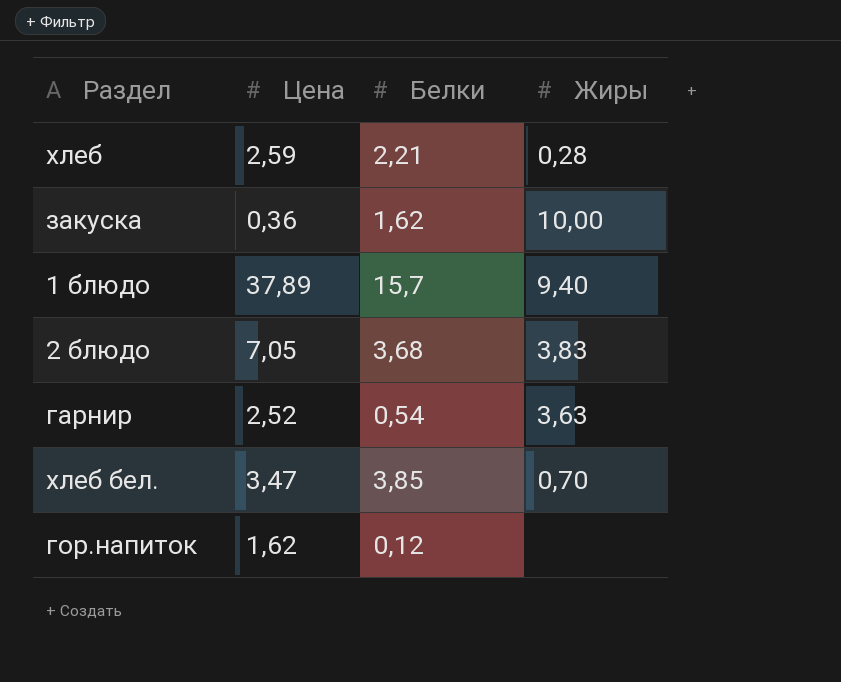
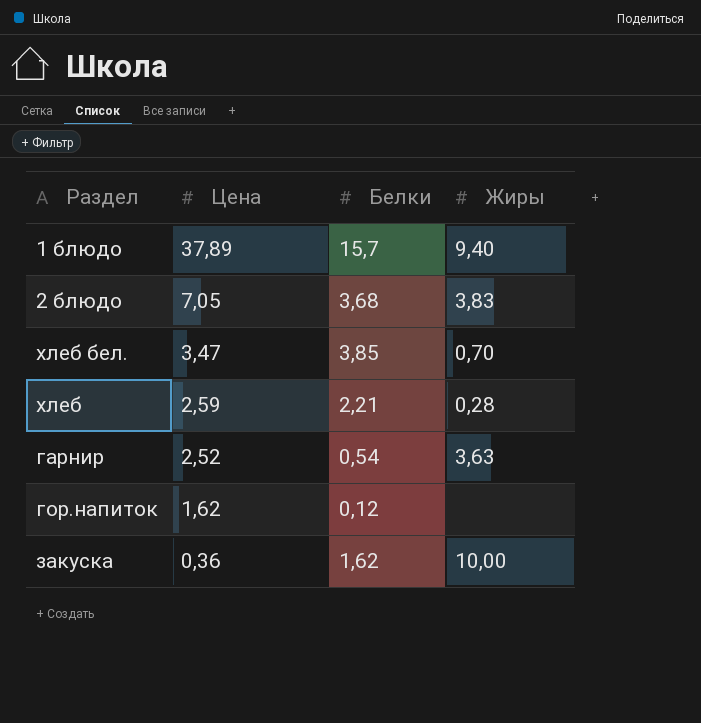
row order: none -> Цена descending

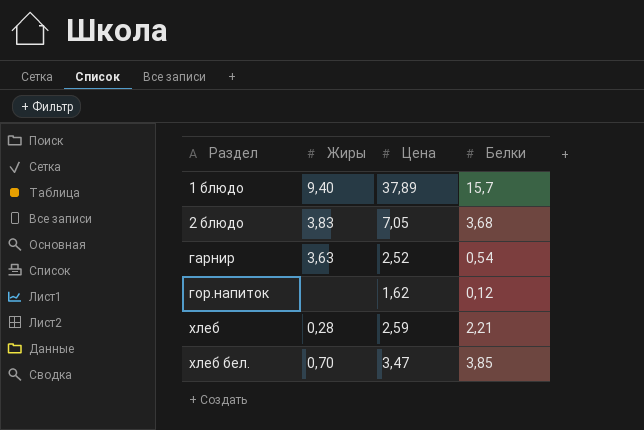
row order: Цена descending -> Раздел ascending
column Жиры | position: 4 -> 2
row закуска: 0,36 | 1,62 | 10,00 -> none

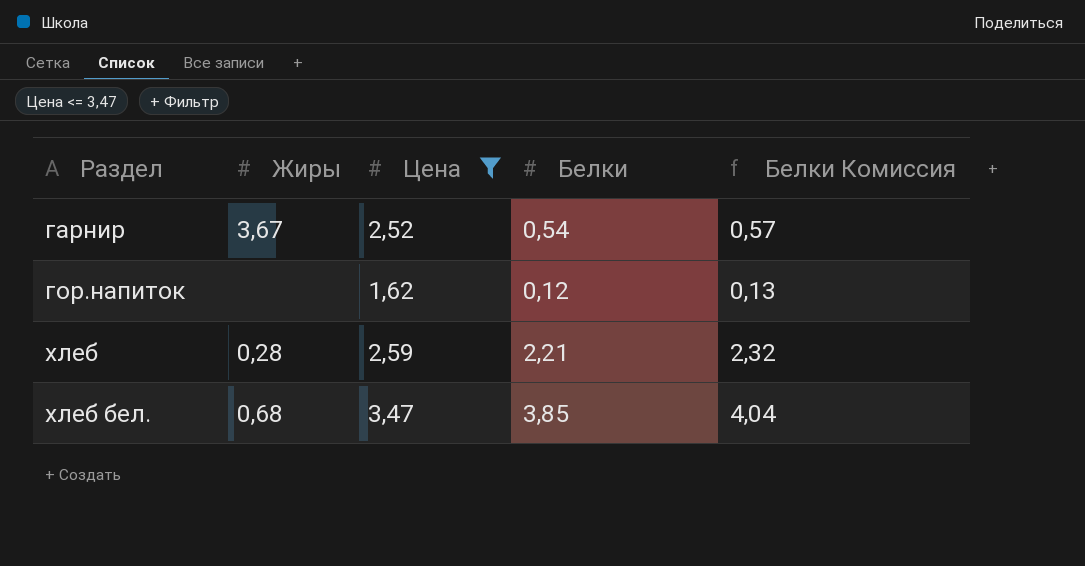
filter: none -> Цена <= 3,47
column Белки Комиссия | formula: none -> [Белки] * 1,05
гарнир | Жиры: 3,63 -> 3,67
хлеб бел. | Жиры: 0,70 -> 0,68

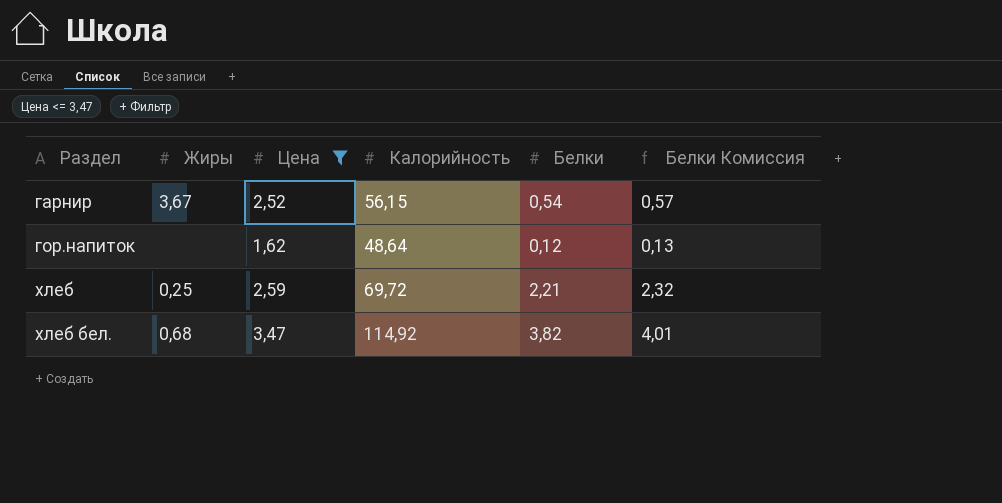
column Калорийность | position: none -> 4
хлеб | Жиры: 0,28 -> 0,25
хлеб бел. | Белки: 3,85 -> 3,82
хлеб бел. | Белки Комиссия: 4,04 -> 4,01

